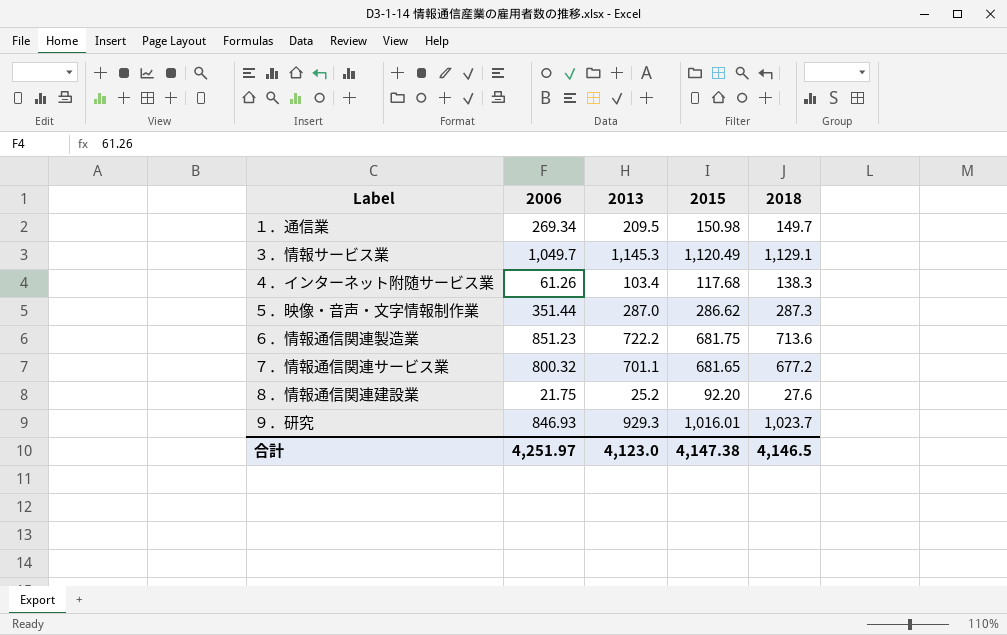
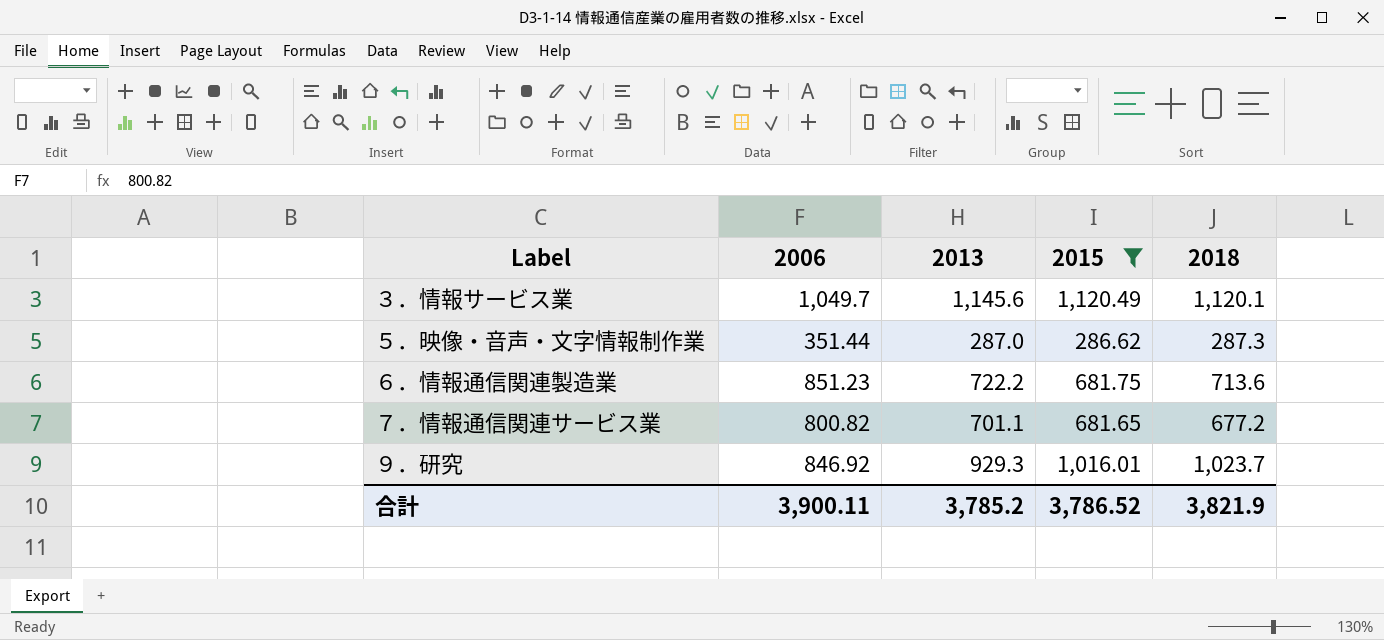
filter: none -> 2015 >= 286.62
３．情報サービス業 | 2013: 1,145.3 -> 1,145.6
３．情報サービス業 | 2018: 1,129.1 -> 1,120.1
７．情報通信関連サービス業 | 2006: 800.32 -> 800.82
９．研究 | 2006: 846.93 -> 846.92
合計 | 2006: 4,251.97 -> 3,900.11
合計 | 2013: 4,123.0 -> 3,785.2
合計 | 2015: 4,147.38 -> 3,786.52
合計 | 2018: 4,146.5 -> 3,821.9

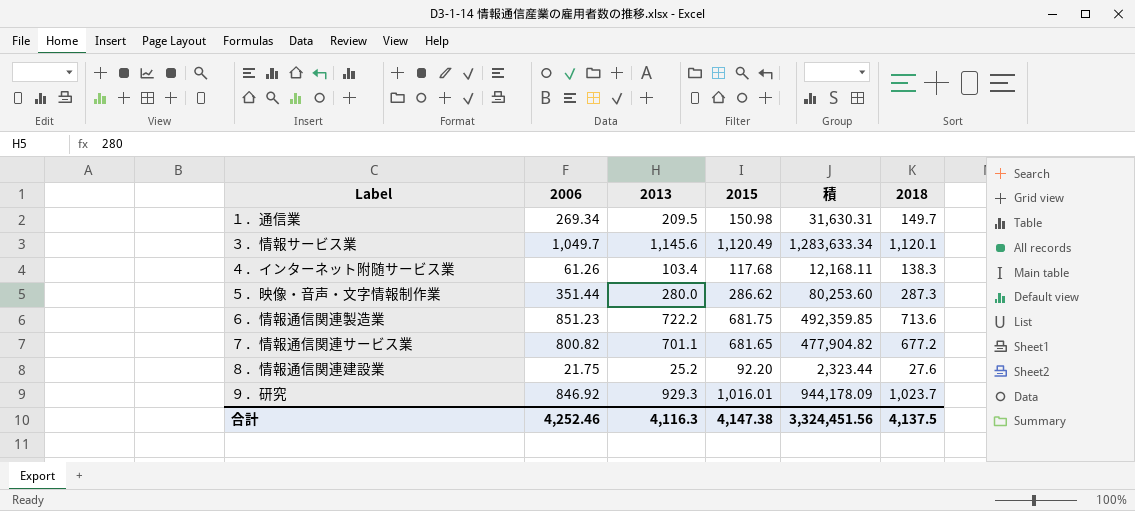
filter: 2015 >= 286.62 -> none
column 積 | formula: none -> [2013] * [2015]
５．映像・音声・文字情報制作業 | 2013: 287.0 -> 280.0
合計 | 2006: 3,900.11 -> 4,252.46
合計 | 2013: 3,785.2 -> 4,116.3
合計 | 2015: 3,786.52 -> 4,147.38
合計 | 2018: 3,821.9 -> 4,137.5

